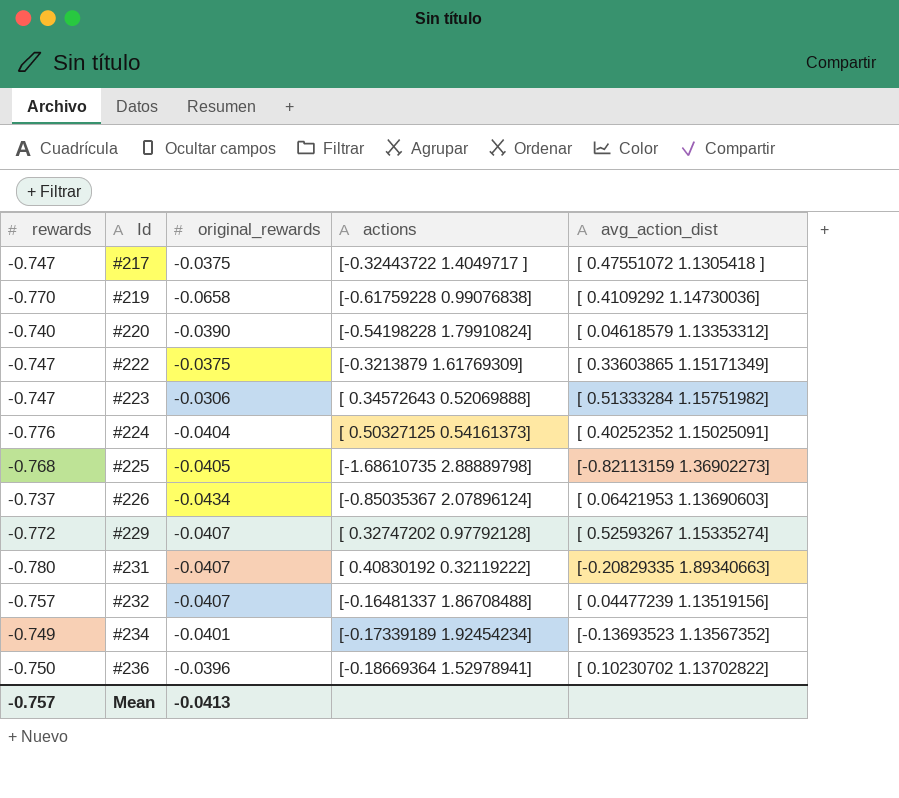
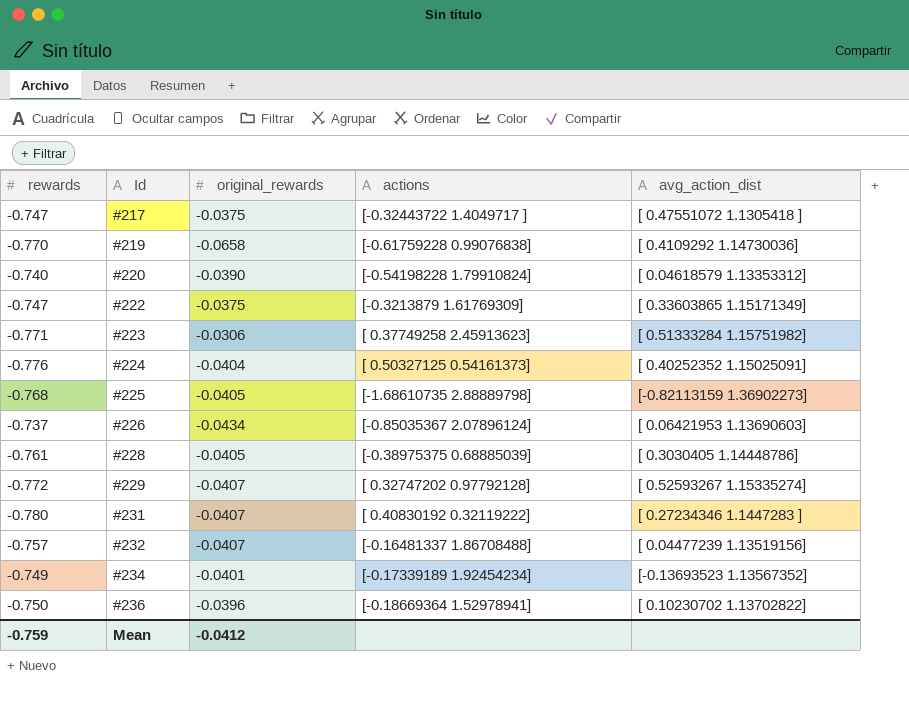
#223 | rewards: -0.747 -> -0.771
#223 | actions: [ 0.34572643 0.52069888] -> [ 0.37749258 2.45913623]
row #228: none -> -0.761 | -0.0405 | [-0.38975375 0.68885039] | [ 0.3030405 1.14448786]
#231 | avg_action_dist: [-0.20829335 1.89340663] -> [ 0.27234346 1.1447283 ]
Mean | rewards: -0.757 -> -0.759
Mean | original_rewards: -0.0413 -> -0.0412

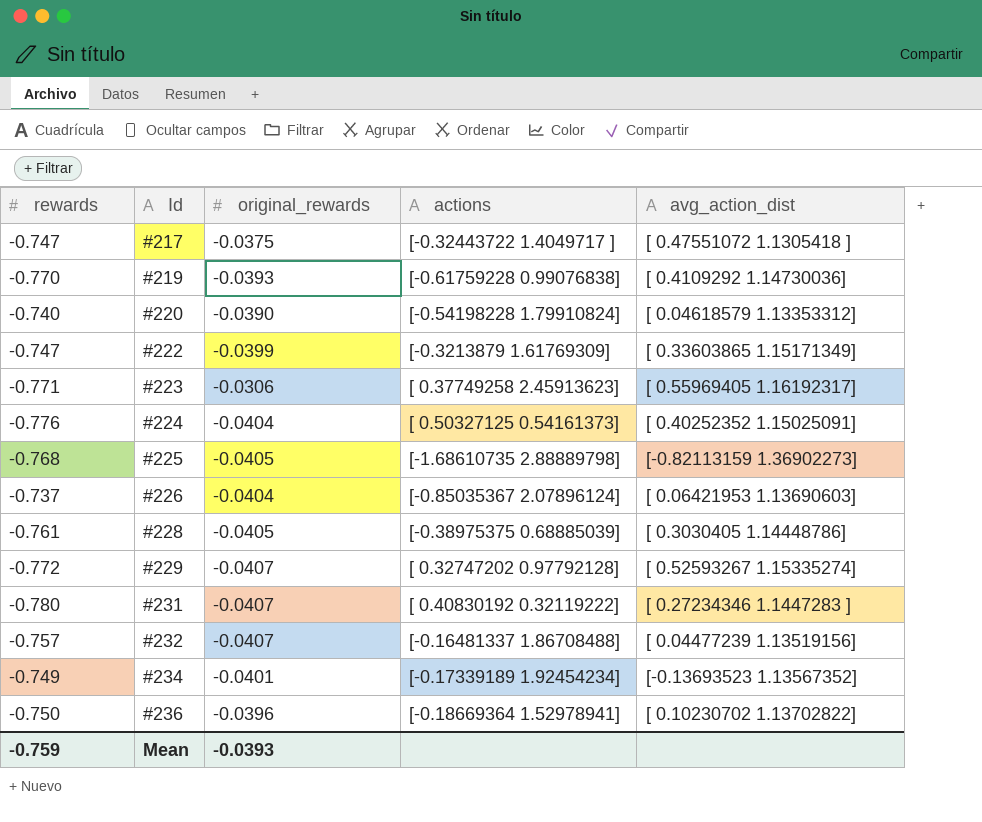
#219 | original_rewards: -0.0658 -> -0.0393
#222 | original_rewards: -0.0375 -> -0.0399
#223 | avg_action_dist: [ 0.51333284 1.15751982] -> [ 0.55969405 1.16192317]
#226 | original_rewards: -0.0434 -> -0.0404
Mean | original_rewards: -0.0412 -> -0.0393

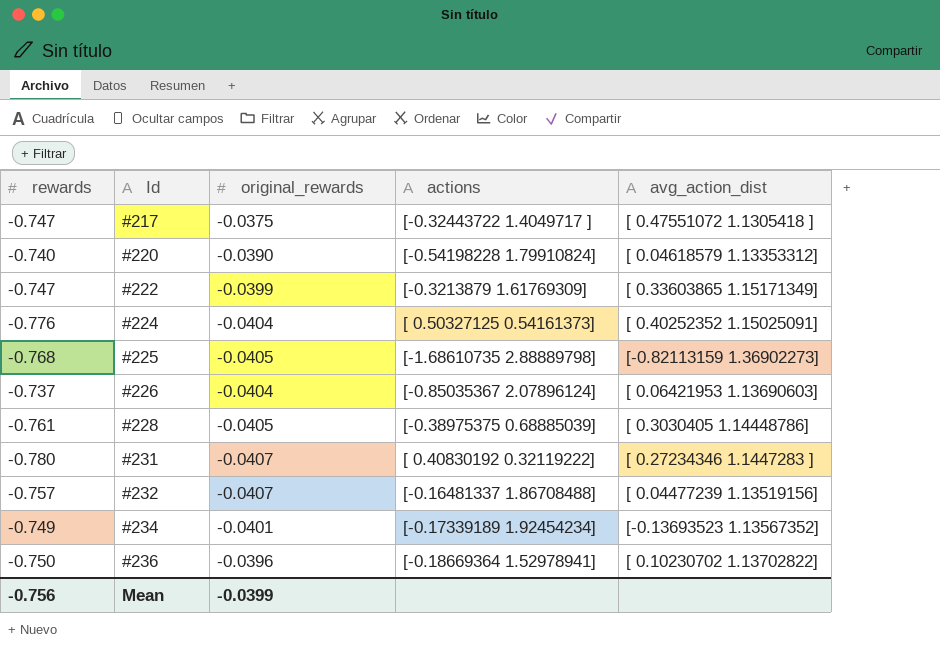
row #219: -0.770 | -0.0393 | [-0.61759228 0.99076838] | [ 0.4109292 1.14730036] -> none
row #223: -0.771 | -0.0306 | [ 0.37749258 2.45913623] | [ 0.55969405 1.16192317] -> none
row #229: -0.772 | -0.0407 | [ 0.32747202 0.97792128] | [ 0.52593267 1.15335274] -> none
Mean | rewards: -0.759 -> -0.756
Mean | original_rewards: -0.0393 -> -0.0399

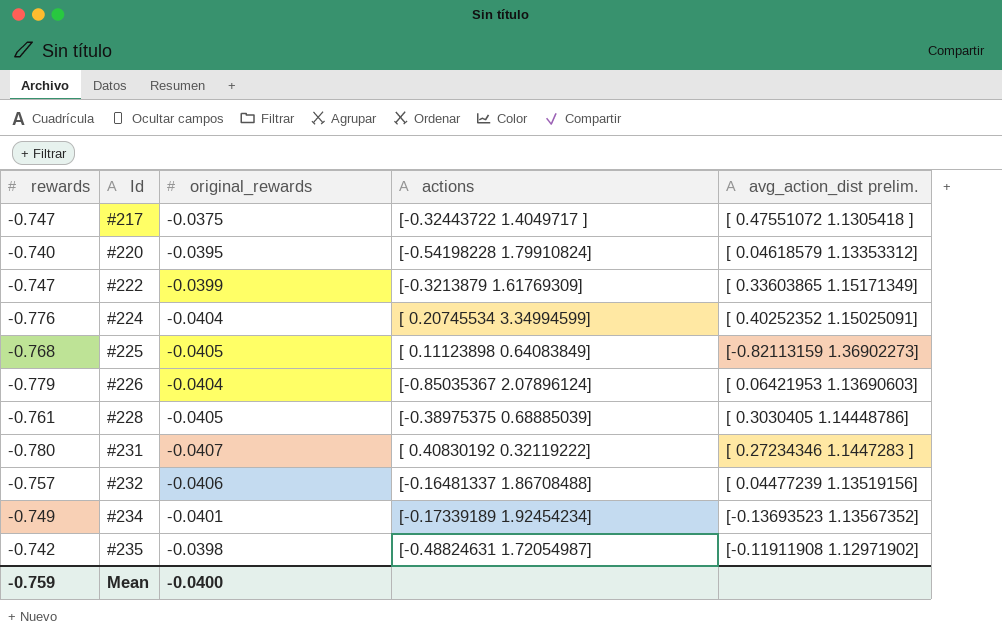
column name: avg_action_dist -> avg_action_dist prelim.
row #236: -0.750 | -0.0396 | [-0.18669364 1.52978941] | [ 0.10230702 1.13702822] -> none
#220 | original_rewards: -0.0390 -> -0.0395
#224 | actions: [ 0.50327125 0.54161373] -> [ 0.20745534 3.34994599]
#225 | actions: [-1.68610735 2.88889798] -> [ 0.11123898 0.64083849]
#226 | rewards: -0.737 -> -0.779
#232 | original_rewards: -0.0407 -> -0.0406
row #235: none -> -0.742 | -0.0398 | [-0.48824631 1.72054987] | [-0.11911908 1.12971902]
Mean | rewards: -0.756 -> -0.759
Mean | original_rewards: -0.0399 -> -0.0400

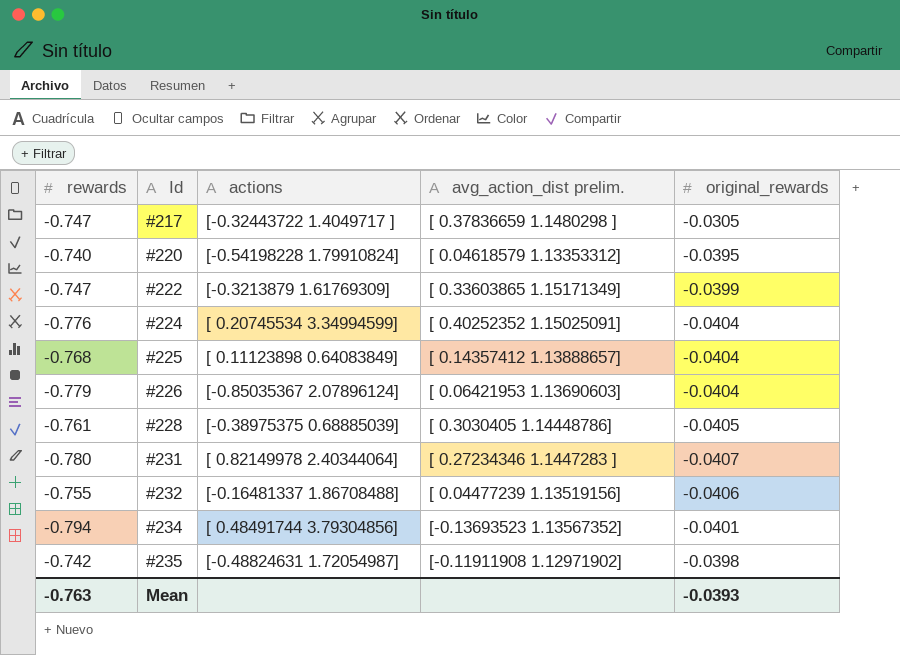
column original_rewards | position: 3 -> 5
#217 | avg_action_dist prelim.: [ 0.47551072 1.1305418 ] -> [ 0.37836659 1.1480298 ]
#217 | original_rewards: -0.0375 -> -0.0305
#225 | avg_action_dist prelim.: [-0.82113159 1.36902273] -> [ 0.14357412 1.13888657]
#225 | original_rewards: -0.0405 -> -0.0404
#231 | actions: [ 0.40830192 0.32119222] -> [ 0.82149978 2.40344064]
#232 | rewards: -0.757 -> -0.755
#234 | rewards: -0.749 -> -0.794
#234 | actions: [-0.17339189 1.92454234] -> [ 0.48491744 3.79304856]
Mean | rewards: -0.759 -> -0.763
Mean | original_rewards: -0.0400 -> -0.0393

